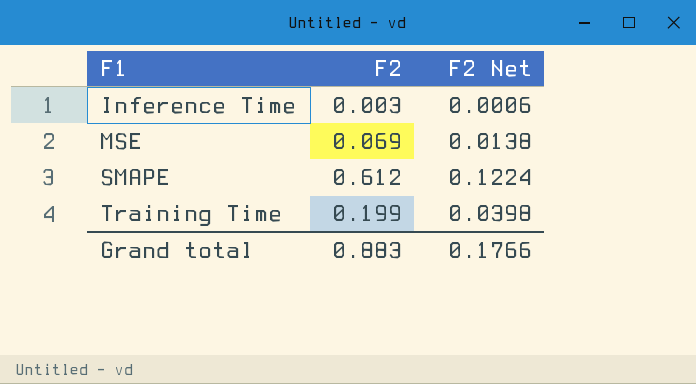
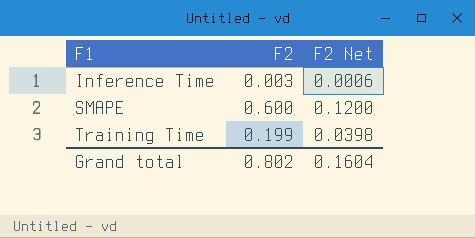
row MSE: 0.069 | 0.0138 -> none
SMAPE | F2: 0.612 -> 0.600
SMAPE | F2 Net: 0.1224 -> 0.1200
Grand total | F2: 0.883 -> 0.802
Grand total | F2 Net: 0.1766 -> 0.1604

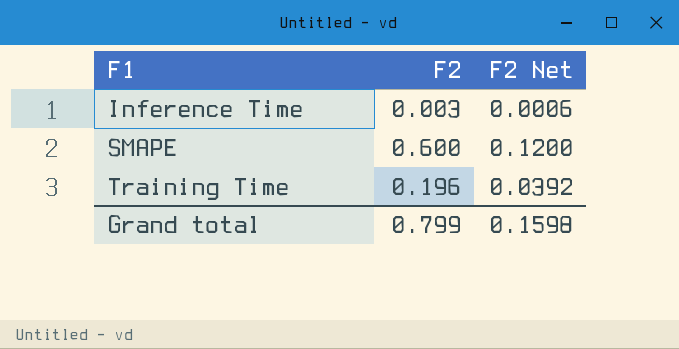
Training Time | F2: 0.199 -> 0.196
Training Time | F2 Net: 0.0398 -> 0.0392
Grand total | F2: 0.802 -> 0.799
Grand total | F2 Net: 0.1604 -> 0.1598

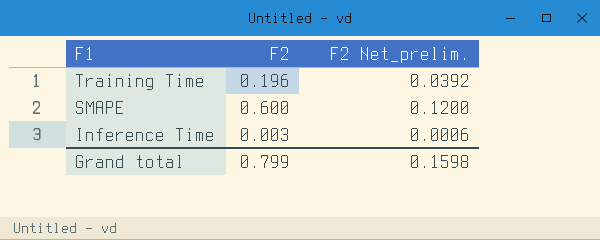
row order: F1 ascending -> F1 descending
column name: F2 Net -> F2 Net_prelim.

